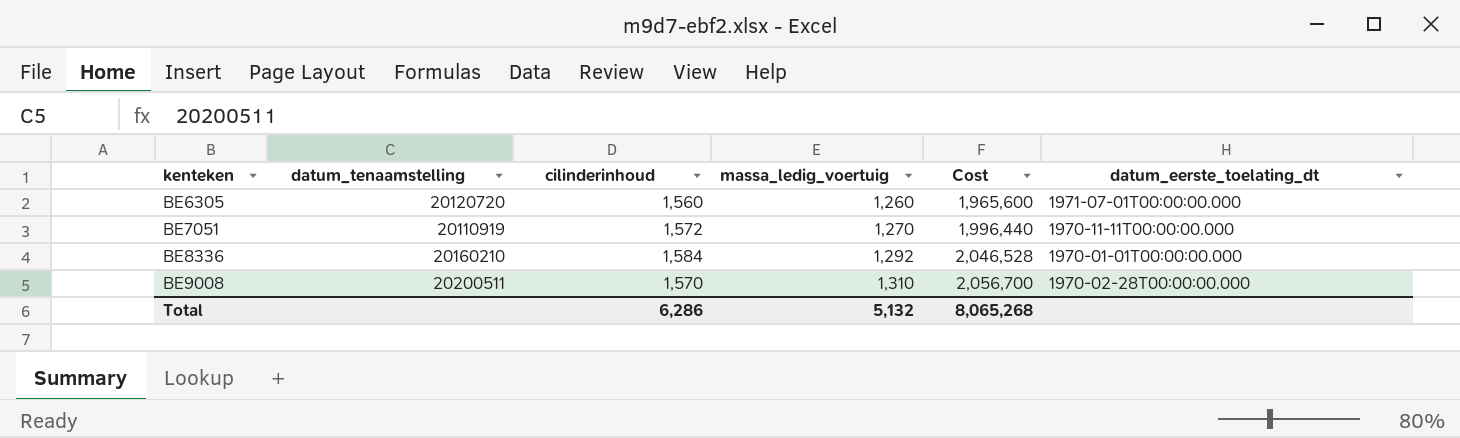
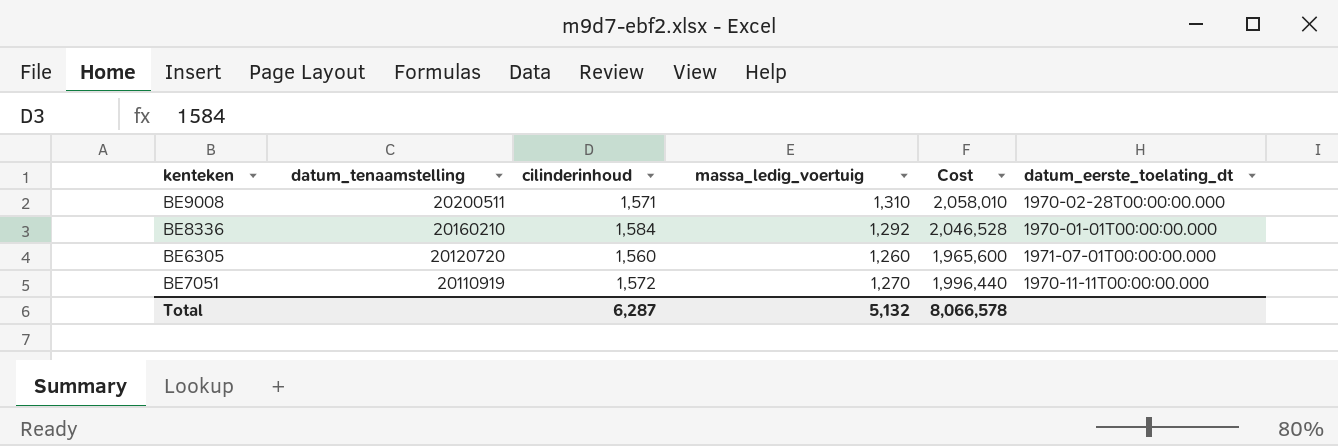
row order: kenteken ascending -> datum_tenaamstelling descending
BE9008 | cilinderinhoud: 1,570 -> 1,571
BE9008 | Cost: 2,056,700 -> 2,058,010
Total | cilinderinhoud: 6,286 -> 6,287
Total | Cost: 8,065,268 -> 8,066,578

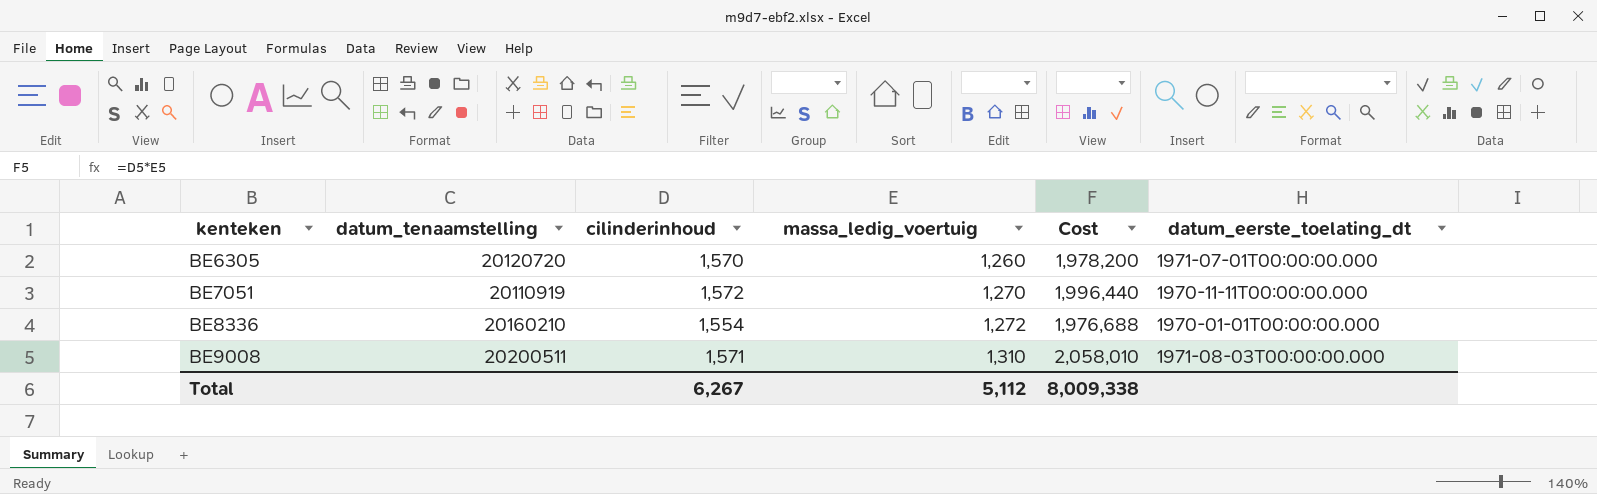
row order: datum_tenaamstelling descending -> kenteken ascending
BE6305 | cilinderinhoud: 1,560 -> 1,570
BE6305 | Cost: 1,965,600 -> 1,978,200
BE8336 | cilinderinhoud: 1,584 -> 1,554
BE8336 | massa_ledig_voertuig: 1,292 -> 1,272
BE8336 | Cost: 2,046,528 -> 1,976,688
BE9008 | datum_eerste_toelating_dt: 1970-02-28T00:00:00.000 -> 1971-08-03T00:00:00.000
Total | cilinderinhoud: 6,287 -> 6,267
Total | massa_ledig_voertuig: 5,132 -> 5,112
Total | Cost: 8,066,578 -> 8,009,338

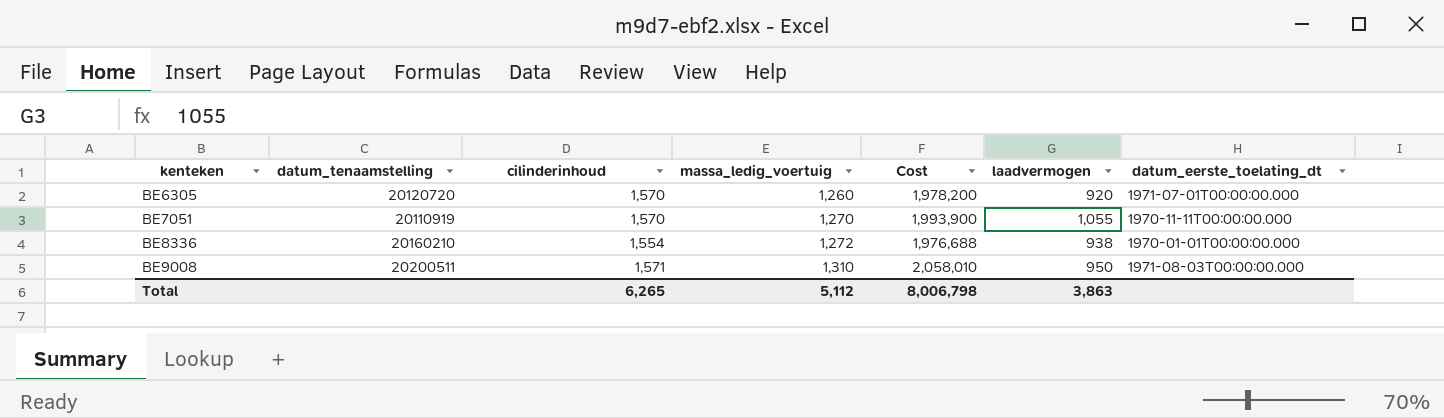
column laadvermogen | position: none -> 6
BE7051 | cilinderinhoud: 1,572 -> 1,570
BE7051 | Cost: 1,996,440 -> 1,993,900
Total | cilinderinhoud: 6,267 -> 6,265
Total | Cost: 8,009,338 -> 8,006,798

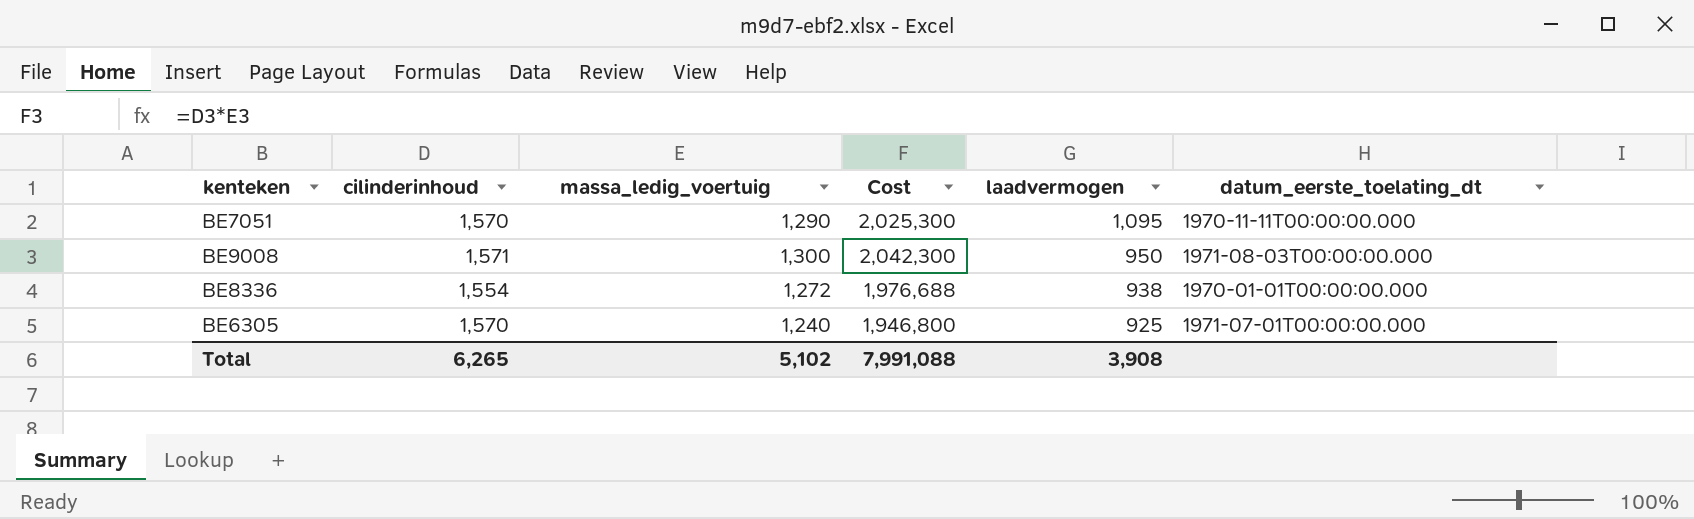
row order: kenteken ascending -> laadvermogen descending
column datum_tenaamstelling | position: 2 -> none
BE7051 | massa_ledig_voertuig: 1,270 -> 1,290
BE7051 | Cost: 1,993,900 -> 2,025,300
BE7051 | laadvermogen: 1,055 -> 1,095
BE9008 | massa_ledig_voertuig: 1,310 -> 1,300
BE9008 | Cost: 2,058,010 -> 2,042,300
BE6305 | massa_ledig_voertuig: 1,260 -> 1,240
BE6305 | Cost: 1,978,200 -> 1,946,800
BE6305 | laadvermogen: 920 -> 925
Total | massa_ledig_voertuig: 5,112 -> 5,102
Total | Cost: 8,006,798 -> 7,991,088
Total | laadvermogen: 3,863 -> 3,908

